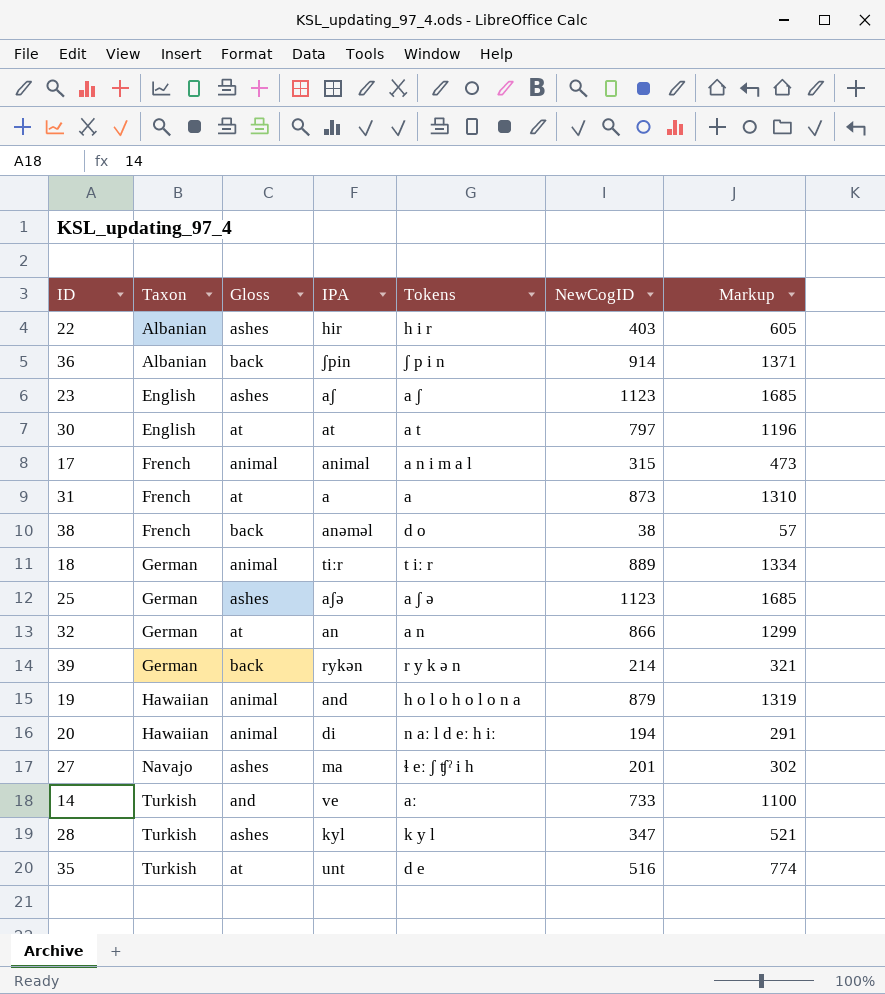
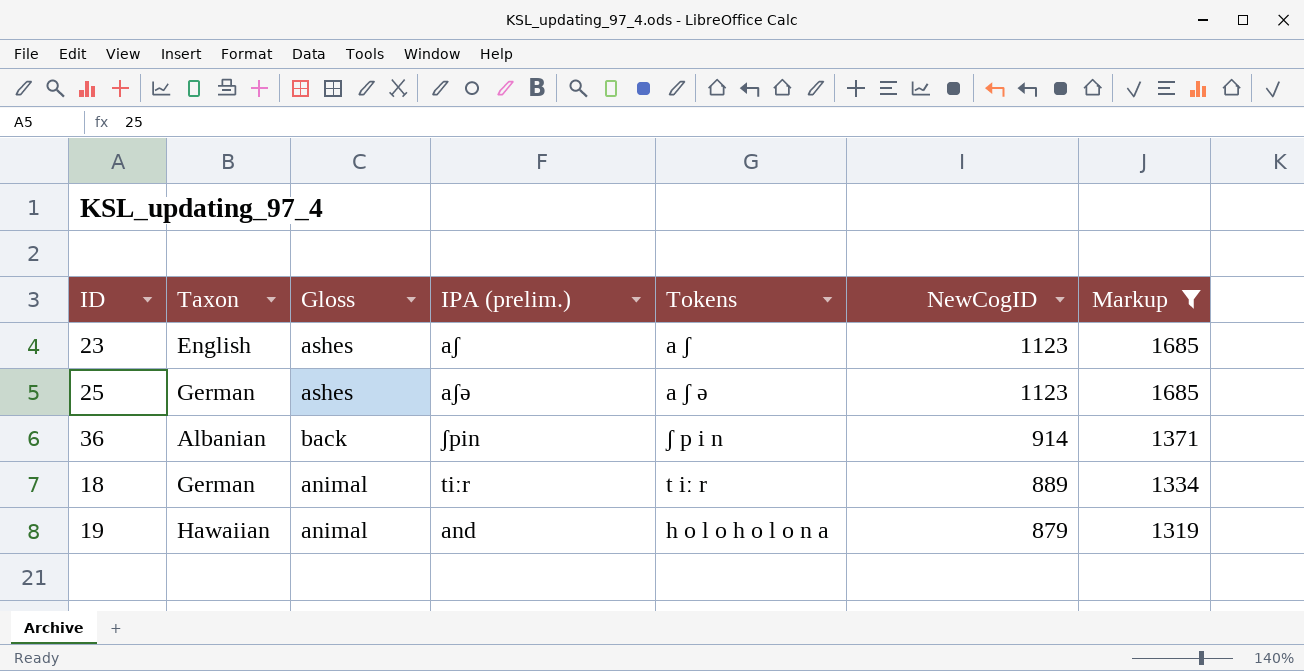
filter: none -> Markup >= 1319
row order: Taxon ascending -> NewCogID descending
column name: IPA -> IPA (prelim.)

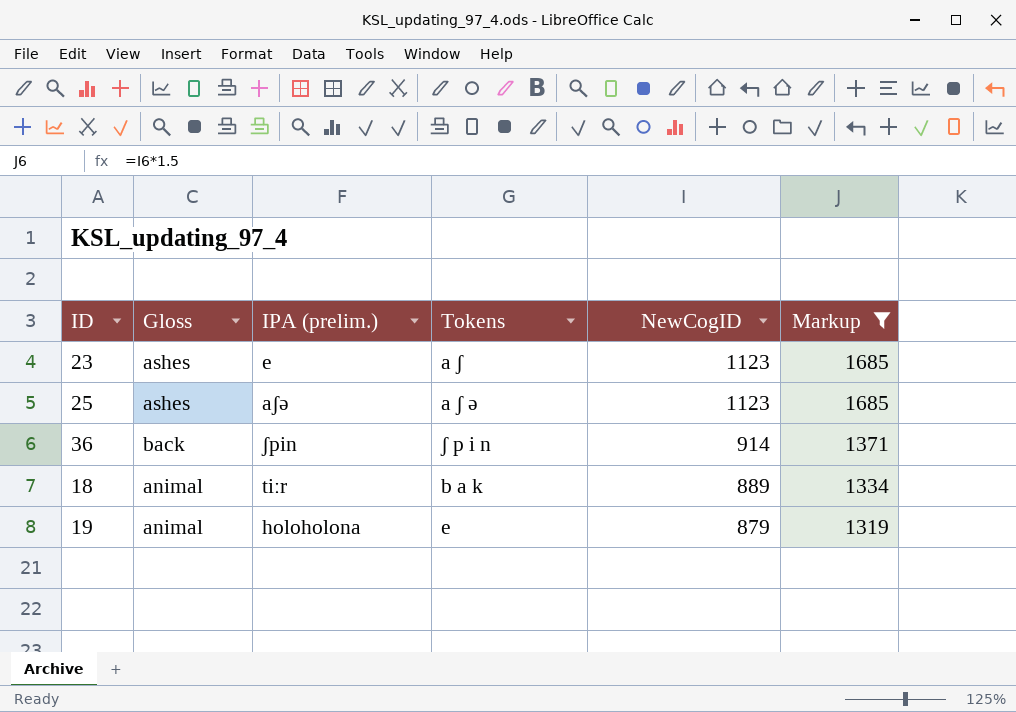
column Taxon | position: 2 -> none
23 | IPA (prelim.): aʃ -> e
18 | Tokens: t iː r -> b a k
19 | IPA (prelim.): and -> holoholona
19 | Tokens: h o l o h o l o n a -> e

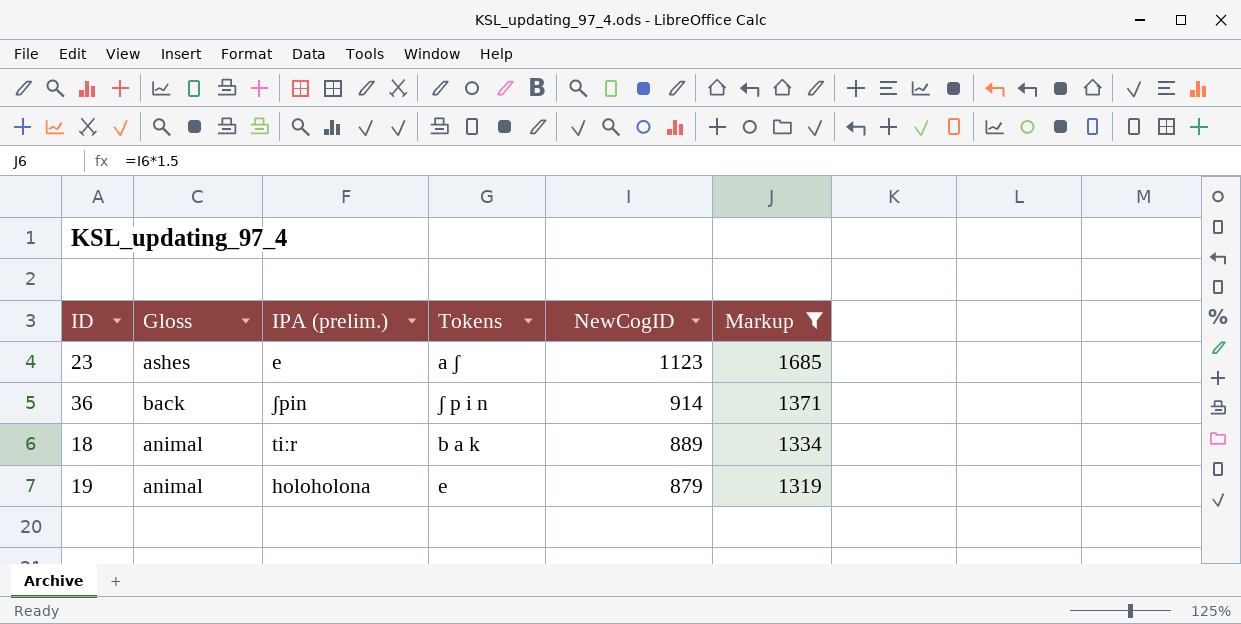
row 25: ashes | aʃə | a ʃ ə | 1123 | 1685 -> none

